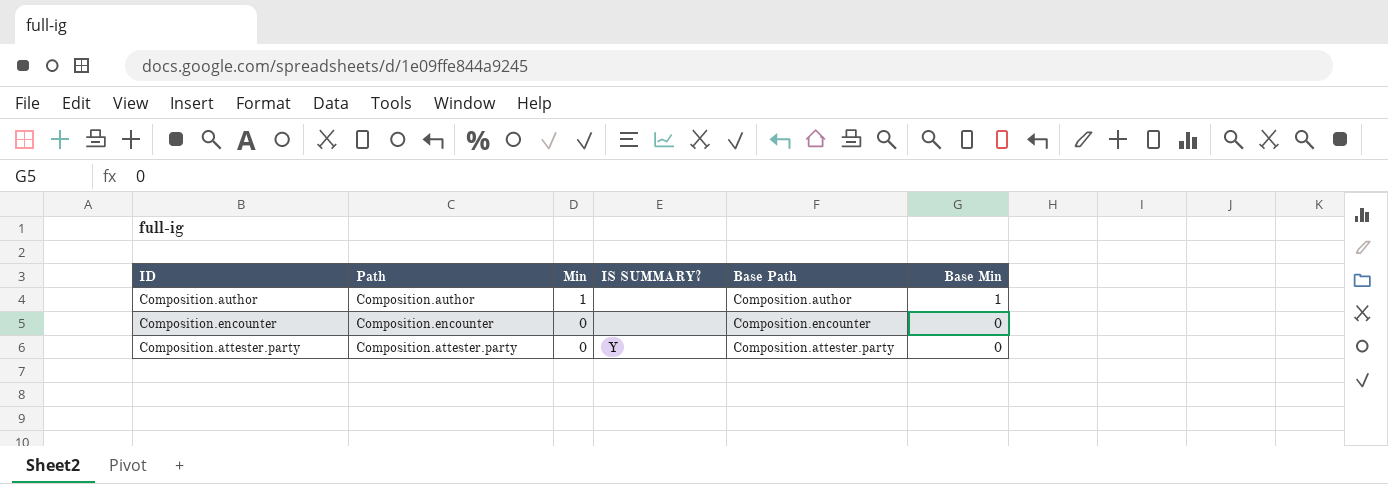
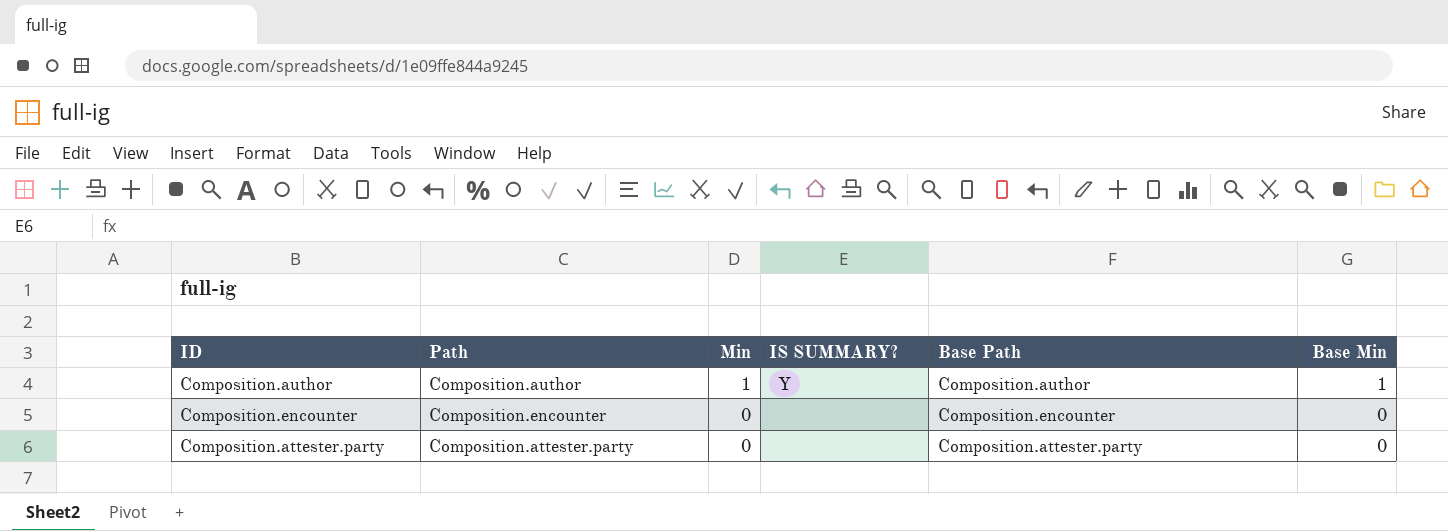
Composition.author | IS SUMMARY?: none -> Y
Composition.attester.party | IS SUMMARY?: Y -> none

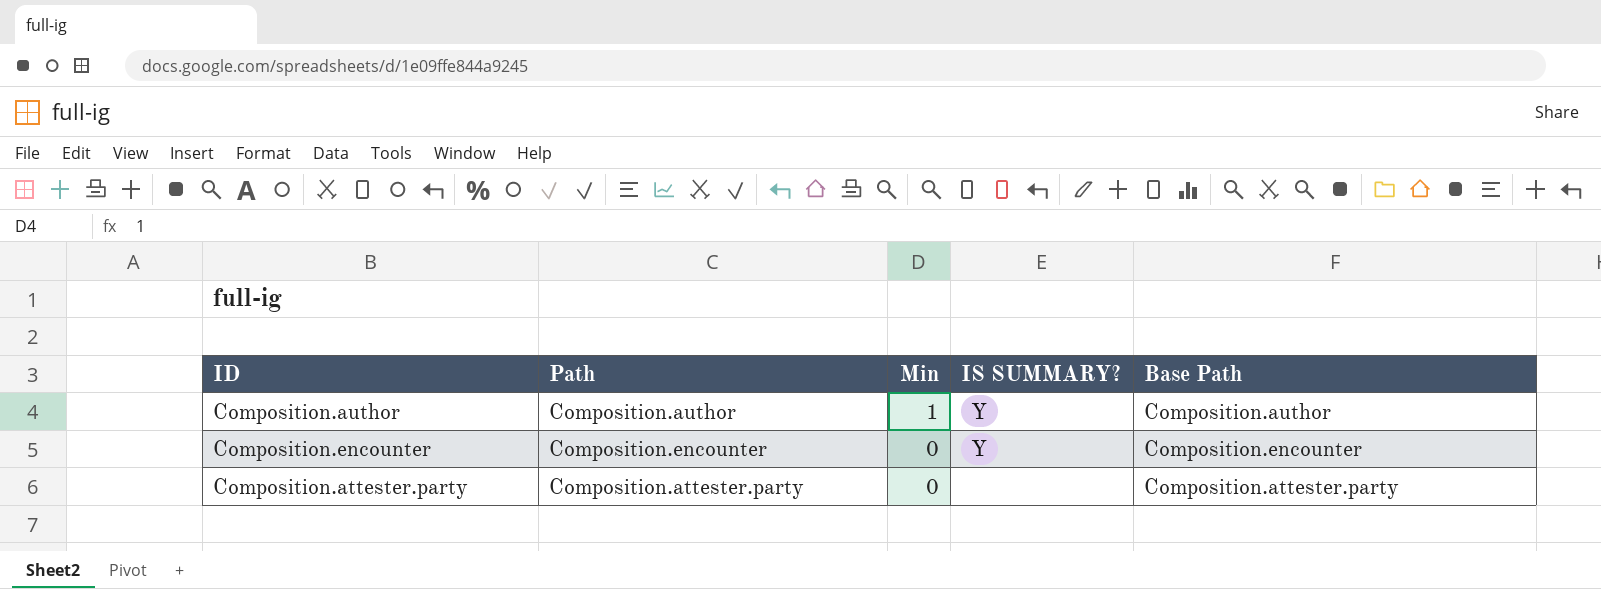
column Base Min | position: 6 -> none
Composition.encounter | IS SUMMARY?: none -> Y

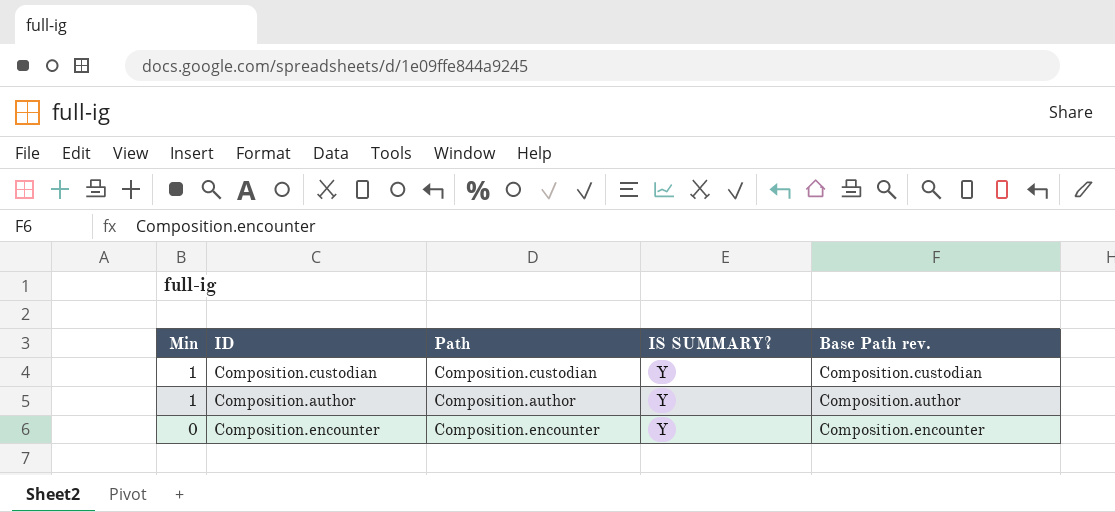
column Min | position: 3 -> 1
column name: Base Path -> Base Path rev.
row Composition.attester.party: Composition.attester.party | 0 | none | Composition.attester.party -> none
row Composition.custodian: none -> 1 | Composition.custodian | Y | Composition.custodian

